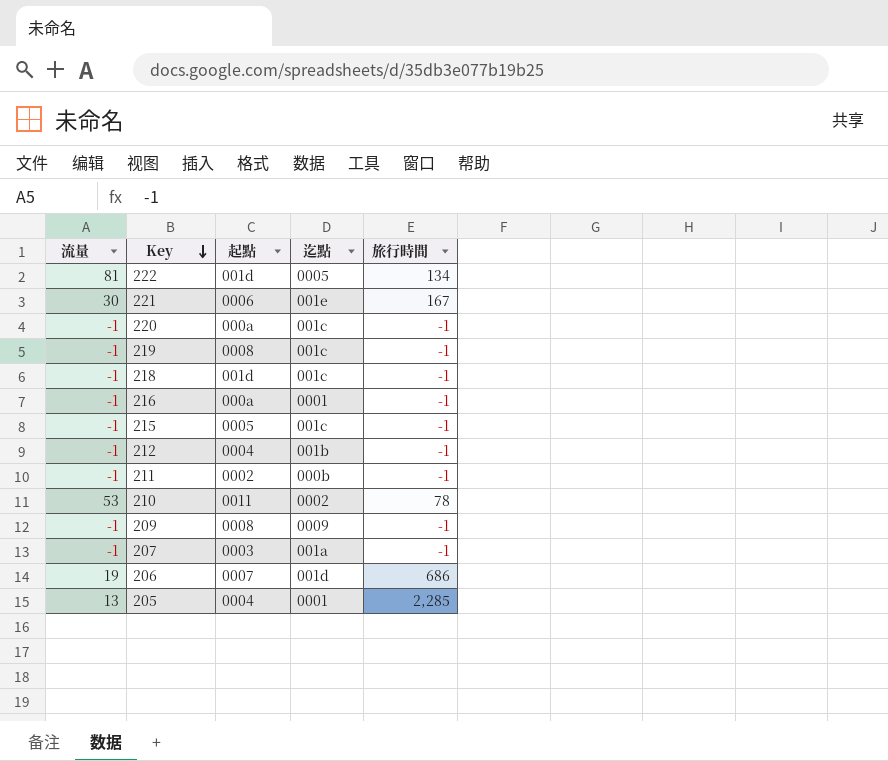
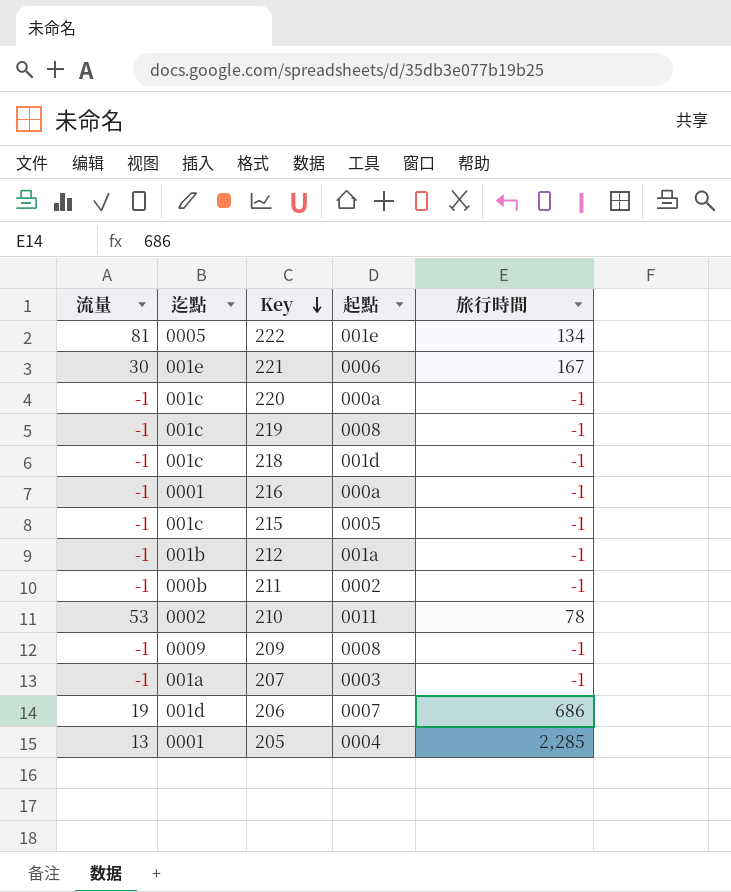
column 迄點 | position: 4 -> 2
222 | 起點: 001d -> 001e
212 | 起點: 0004 -> 001a

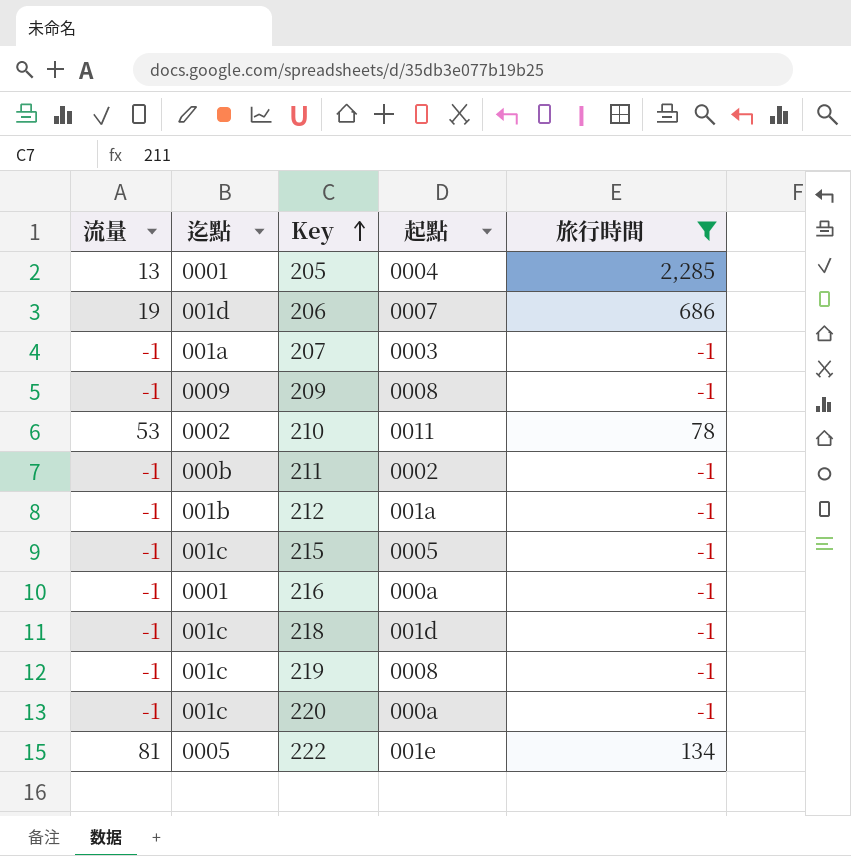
filter: none -> 旅行時間 != 167
row order: Key descending -> Key ascending

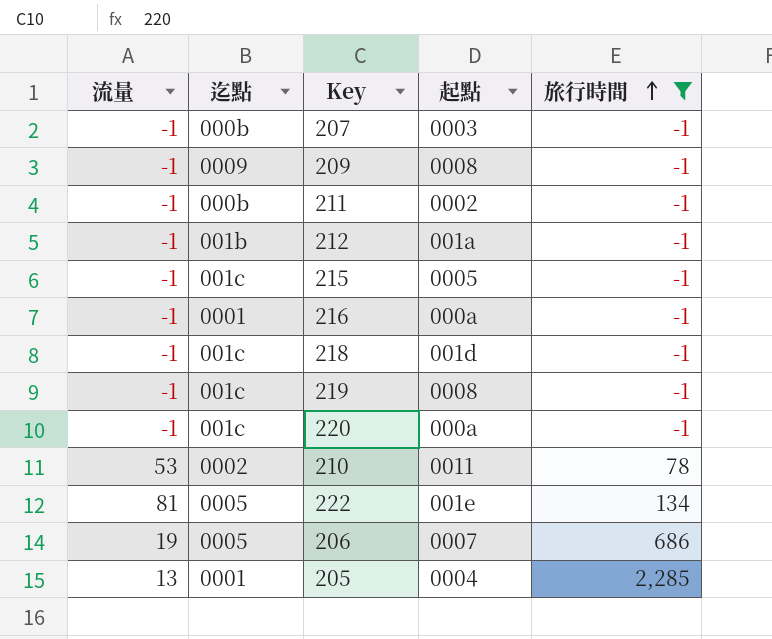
row order: Key ascending -> 旅行時間 ascending
207 | 迄點: 001a -> 000b
206 | 迄點: 001d -> 0005

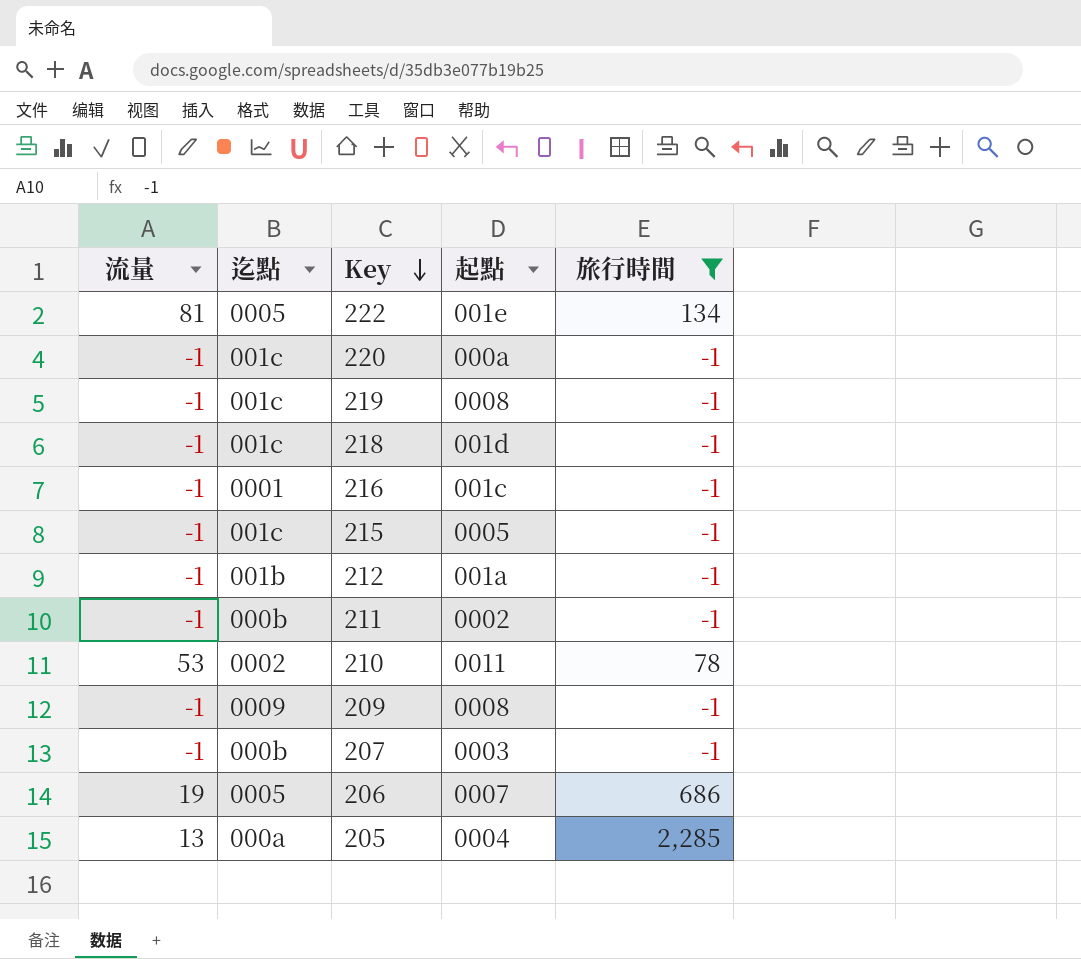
row order: 旅行時間 ascending -> Key descending
216 | 起點: 000a -> 001c
205 | 迄點: 0001 -> 000a

